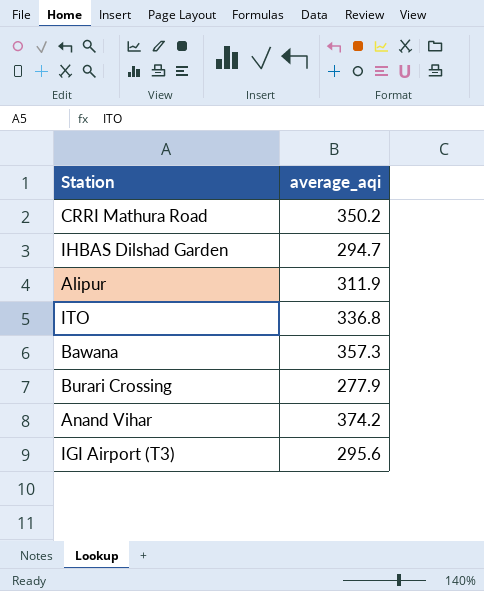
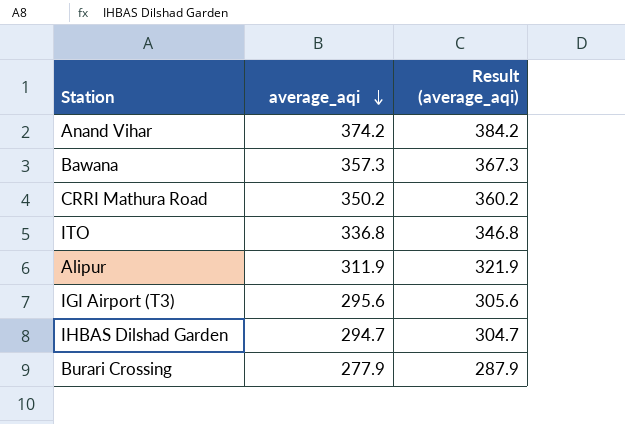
row order: none -> average_aqi descending
column Result (average_aqi) | formula: none -> [average_aqi] + 10

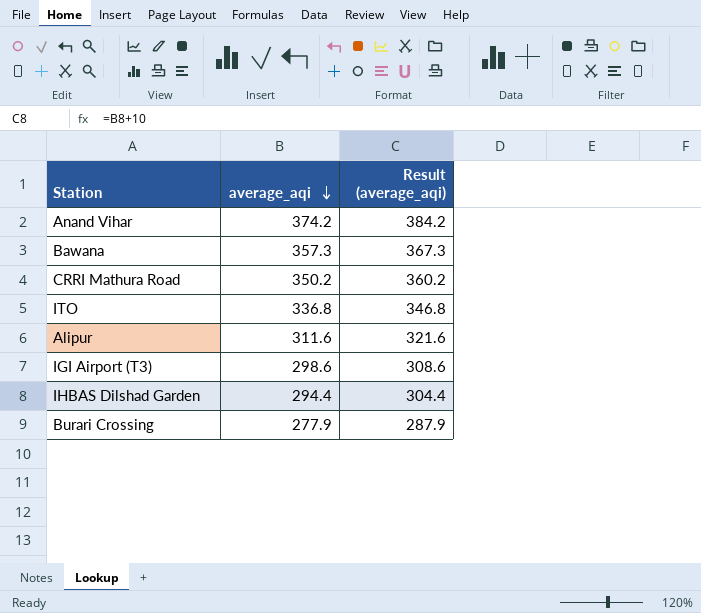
Alipur | average_aqi: 311.9 -> 311.6
Alipur | Result (average_aqi): 321.9 -> 321.6
IGI Airport (T3) | average_aqi: 295.6 -> 298.6
IGI Airport (T3) | Result (average_aqi): 305.6 -> 308.6
IHBAS Dilshad Garden | average_aqi: 294.7 -> 294.4
IHBAS Dilshad Garden | Result (average_aqi): 304.7 -> 304.4

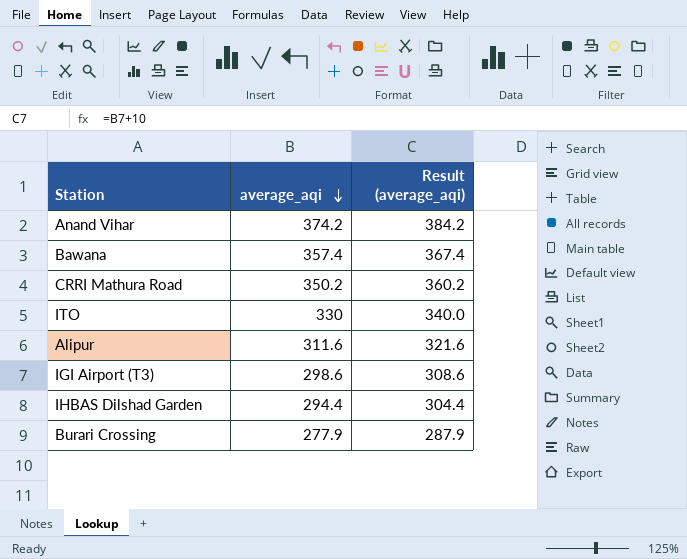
Bawana | average_aqi: 357.3 -> 357.4
Bawana | Result (average_aqi): 367.3 -> 367.4
ITO | average_aqi: 336.8 -> 330
ITO | Result (average_aqi): 346.8 -> 340.0

